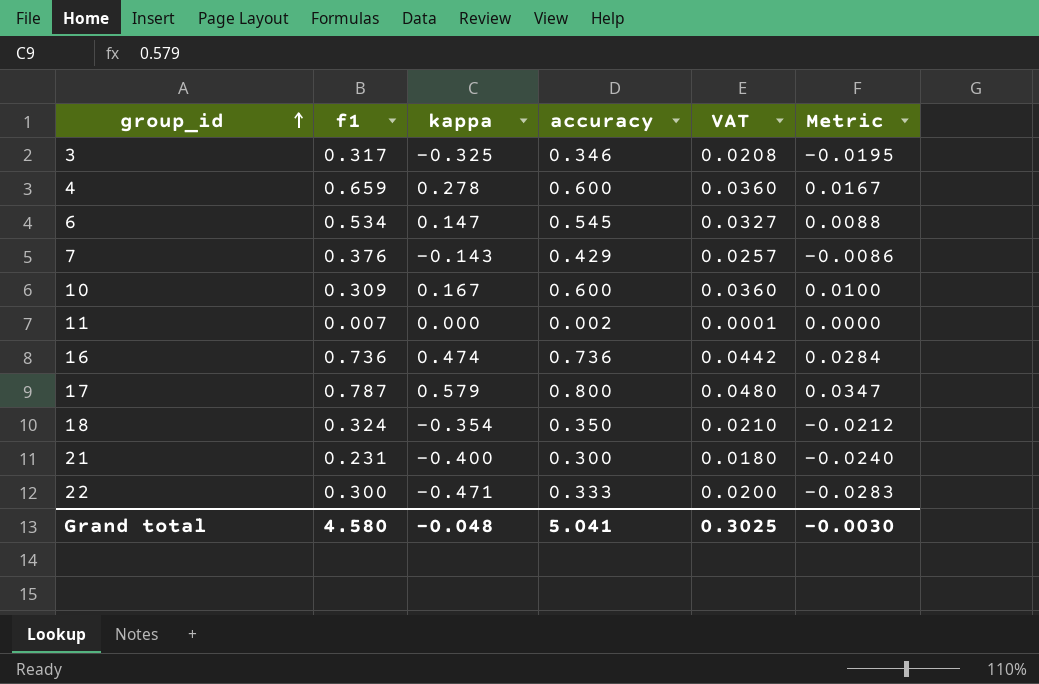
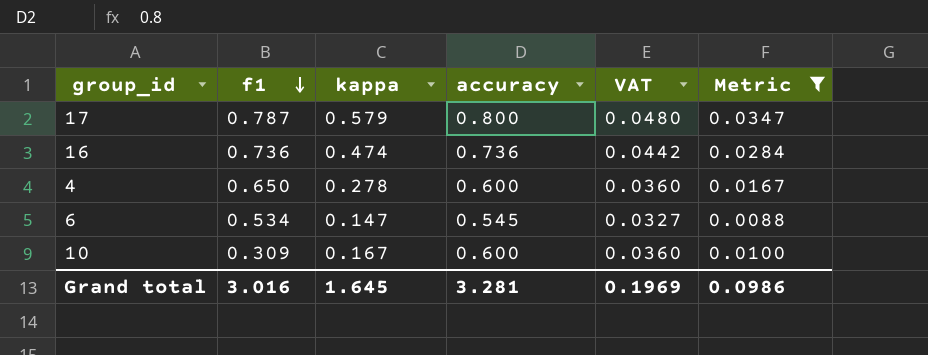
filter: none -> Metric >= 0.0088
row order: group_id ascending -> f1 descending
4 | f1: 0.659 -> 0.650
Grand total | f1: 4.580 -> 3.016
Grand total | kappa: -0.048 -> 1.645
Grand total | accuracy: 5.041 -> 3.281
Grand total | VAT: 0.3025 -> 0.1969
Grand total | Metric: -0.0030 -> 0.0986

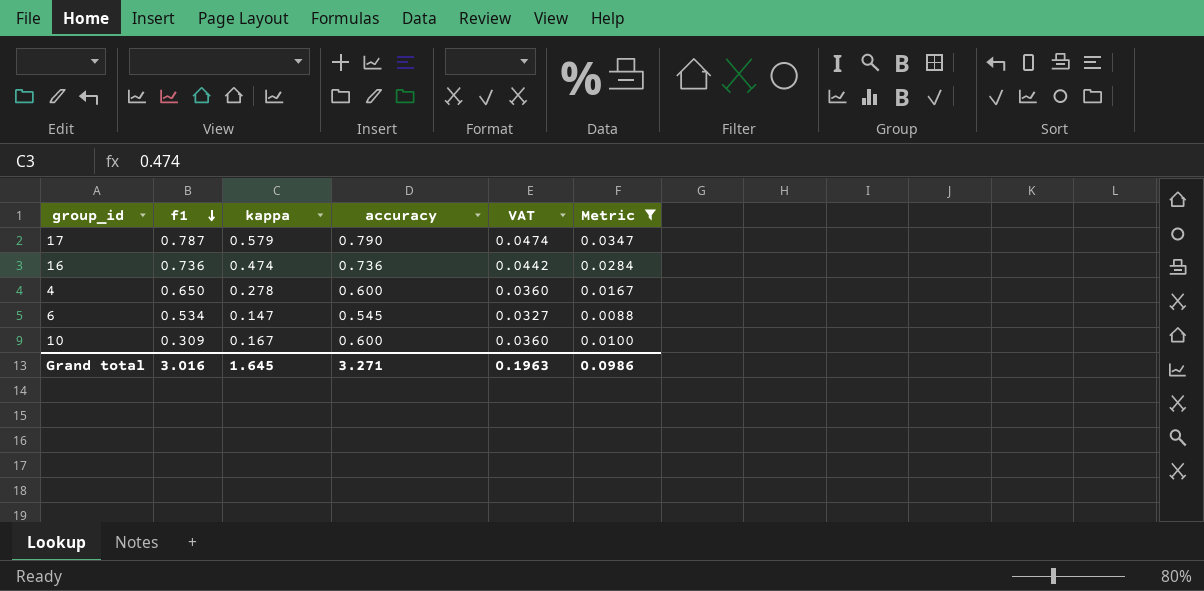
17 | accuracy: 0.800 -> 0.790
17 | VAT: 0.0480 -> 0.0474
Grand total | accuracy: 3.281 -> 3.271
Grand total | VAT: 0.1969 -> 0.1963

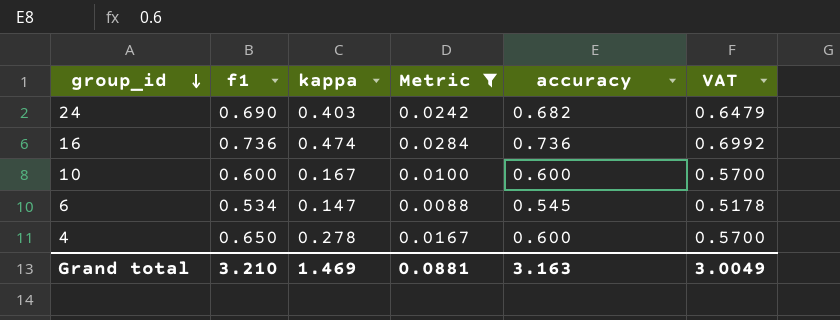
row order: f1 descending -> group_id descending
column Metric | position: 6 -> 4
column VAT | formula: [accuracy] * 0.06 -> [accuracy] * 0.95
row 17: 0.787 | 0.579 | 0.790 | 0.0474 | 0.0347 -> none
row 24: none -> 0.690 | 0.403 | 0.0242 | 0.682 | 0.6479
10 | f1: 0.309 -> 0.600
Grand total | f1: 3.016 -> 3.210
Grand total | kappa: 1.645 -> 1.469
Grand total | Metric: 0.0986 -> 0.0881
Grand total | accuracy: 3.271 -> 3.163
Grand total | VAT: 0.1963 -> 3.0049

